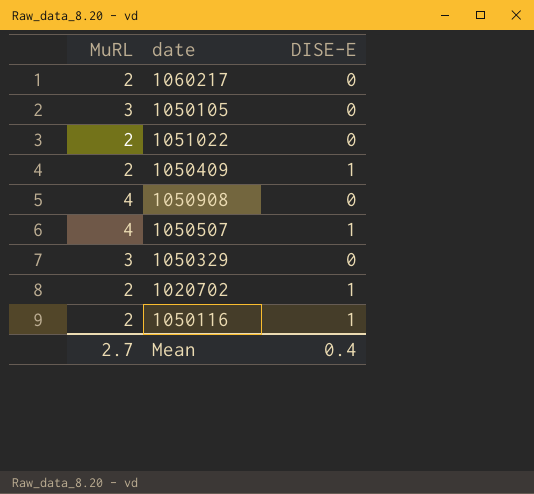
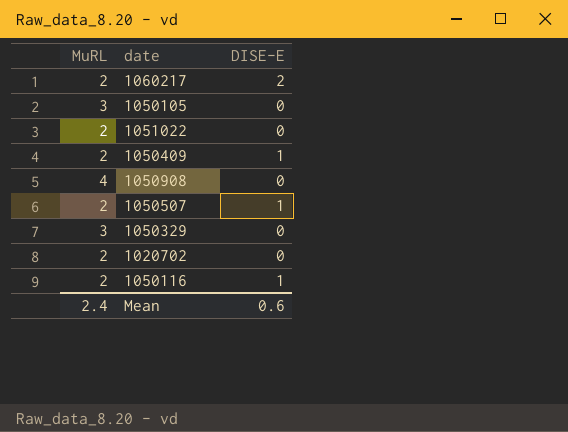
1060217 | DISE-E: 0 -> 2
1050507 | MuRL: 4 -> 2
1020702 | DISE-E: 1 -> 0
Mean | MuRL: 2.7 -> 2.4
Mean | DISE-E: 0.4 -> 0.6

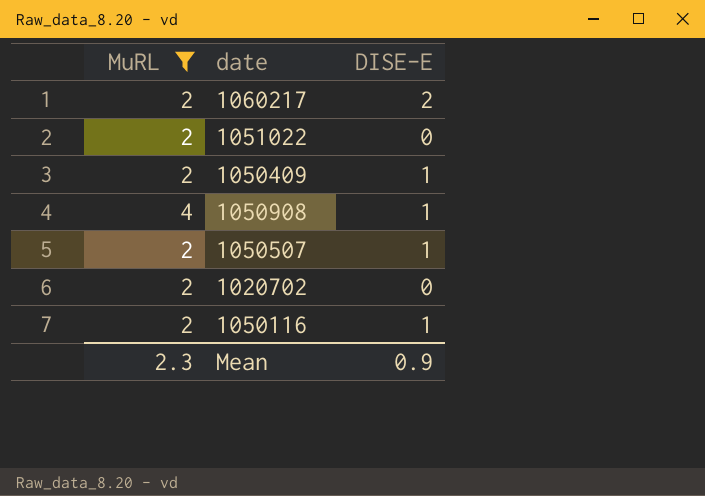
filter: none -> MuRL != 3
1050908 | DISE-E: 0 -> 1
Mean | MuRL: 2.4 -> 2.3
Mean | DISE-E: 0.6 -> 0.9

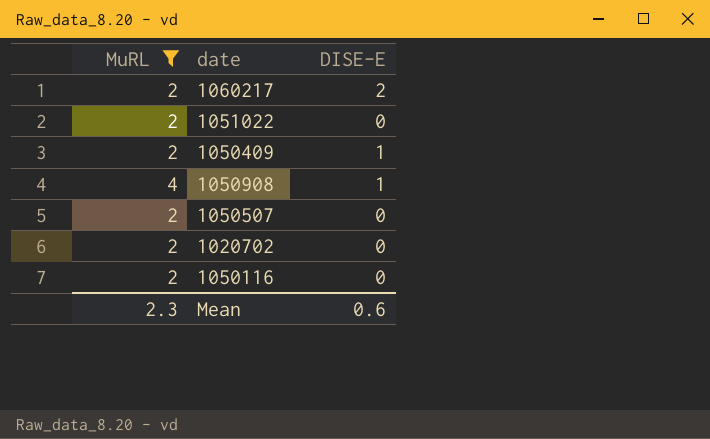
1050507 | DISE-E: 1 -> 0
1050116 | DISE-E: 1 -> 0
Mean | DISE-E: 0.9 -> 0.6

